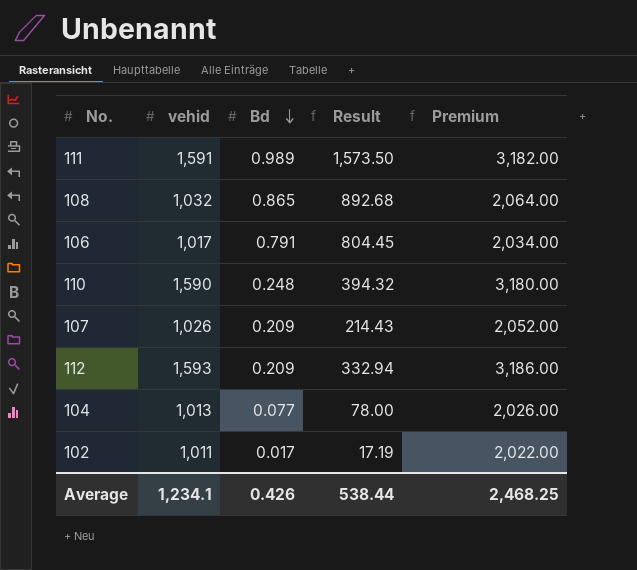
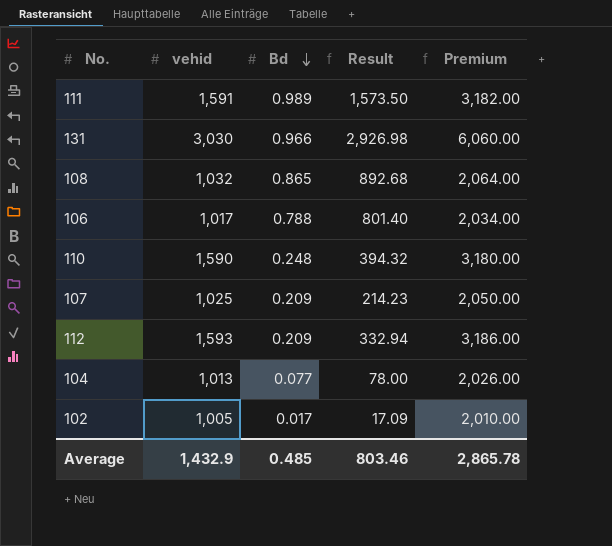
row 131: none -> 3,030 | 0.966 | 2,926.98 | 6,060.00
106 | Bd: 0.791 -> 0.788
106 | Result: 804.45 -> 801.40
107 | vehid: 1,026 -> 1,025
107 | Result: 214.43 -> 214.23
107 | Premium: 2,052.00 -> 2,050.00
102 | vehid: 1,011 -> 1,005
102 | Result: 17.19 -> 17.09
102 | Premium: 2,022.00 -> 2,010.00
Average | vehid: 1,234.1 -> 1,432.9
Average | Bd: 0.426 -> 0.485
Average | Result: 538.44 -> 803.46
Average | Premium: 2,468.25 -> 2,865.78

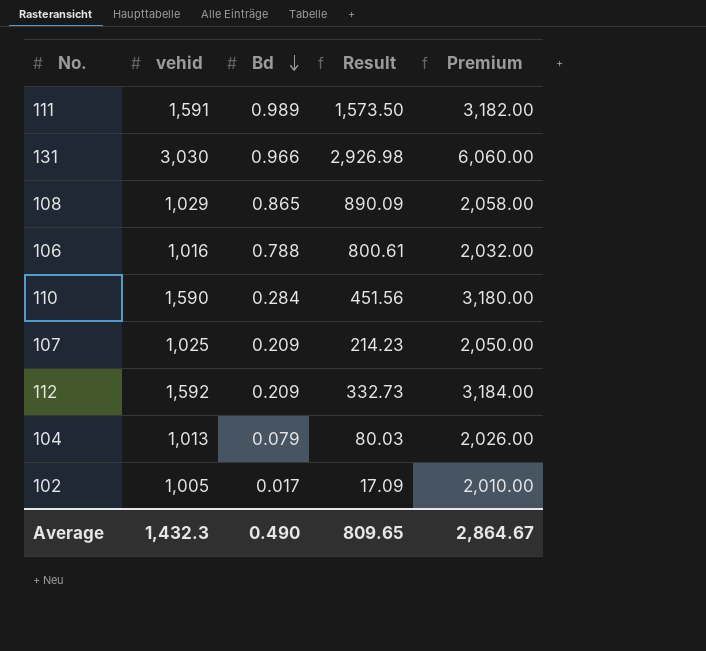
108 | vehid: 1,032 -> 1,029
108 | Result: 892.68 -> 890.09
108 | Premium: 2,064.00 -> 2,058.00
106 | vehid: 1,017 -> 1,016
106 | Result: 801.40 -> 800.61
106 | Premium: 2,034.00 -> 2,032.00
110 | Bd: 0.248 -> 0.284
110 | Result: 394.32 -> 451.56
112 | vehid: 1,593 -> 1,592
112 | Result: 332.94 -> 332.73
112 | Premium: 3,186.00 -> 3,184.00
104 | Bd: 0.077 -> 0.079
104 | Result: 78.00 -> 80.03
Average | vehid: 1,432.9 -> 1,432.3
Average | Bd: 0.485 -> 0.490
Average | Result: 803.46 -> 809.65
Average | Premium: 2,865.78 -> 2,864.67

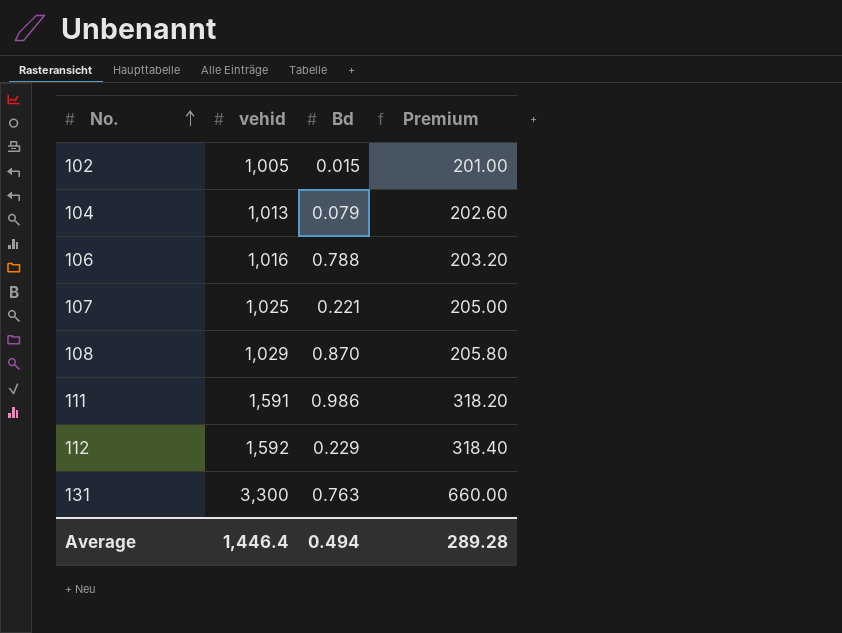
row order: Bd descending -> No. ascending
column Result | formula: [vehid] * [Bd] -> none
column Premium | formula: [vehid] * 2 -> [vehid] * 0.2
row 110: 1,590 | 0.284 | 451.56 | 3,180.00 -> none
102 | Bd: 0.017 -> 0.015
107 | Bd: 0.209 -> 0.221
108 | Bd: 0.865 -> 0.870
111 | Bd: 0.989 -> 0.986
112 | Bd: 0.209 -> 0.229
131 | vehid: 3,030 -> 3,300
131 | Bd: 0.966 -> 0.763
Average | vehid: 1,432.3 -> 1,446.4
Average | Bd: 0.490 -> 0.494
Average | Premium: 2,864.67 -> 289.28

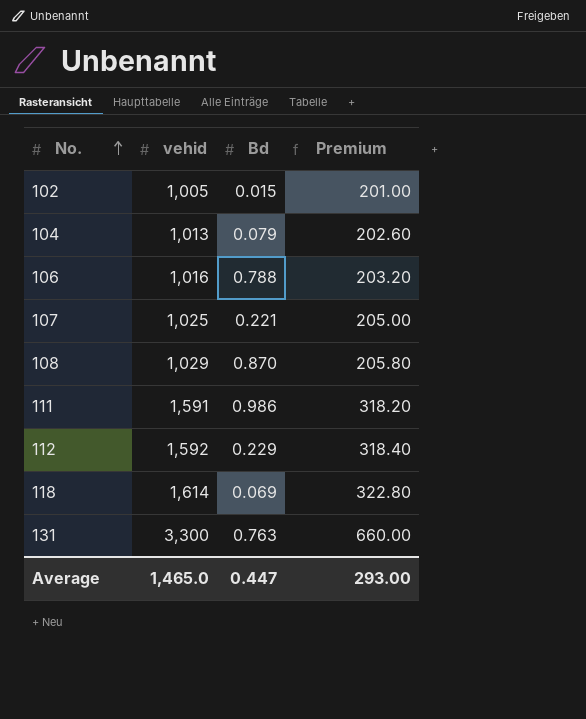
row 118: none -> 1,614 | 0.069 | 322.80
Average | vehid: 1,446.4 -> 1,465.0
Average | Bd: 0.494 -> 0.447
Average | Premium: 289.28 -> 293.00

